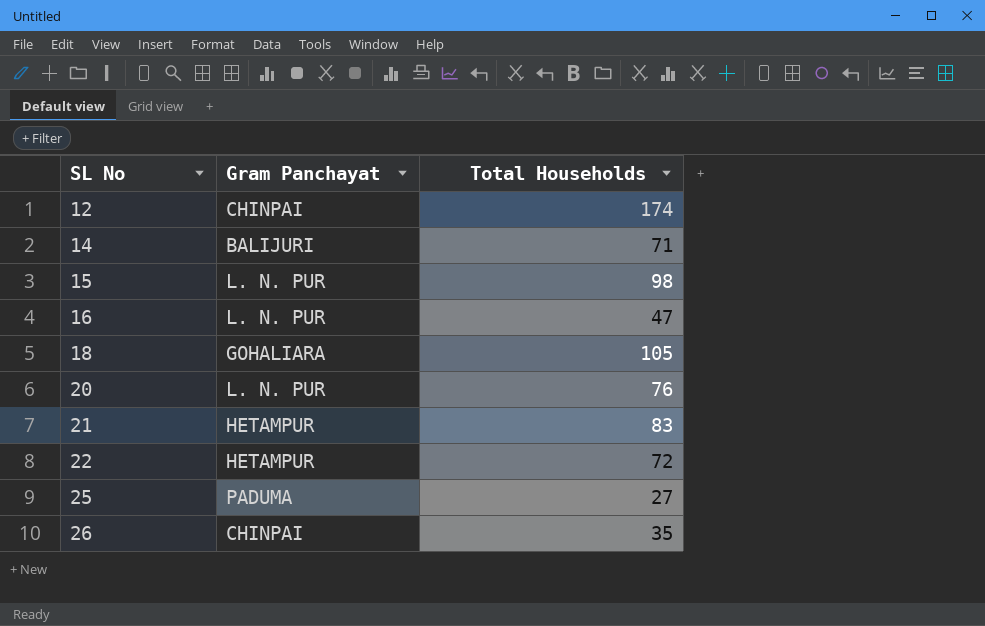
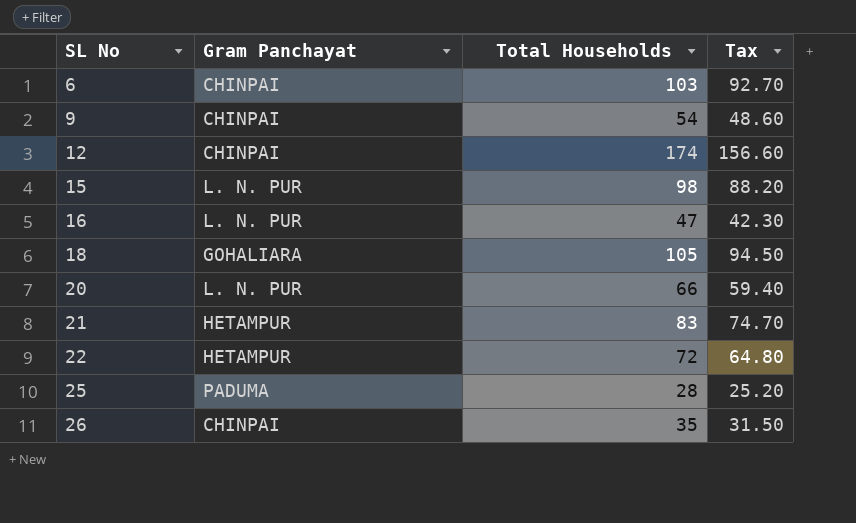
column Tax | formula: none -> [Total Households] * 0.9
row 14: BALIJURI | 71 -> none
row 6: none -> CHINPAI | 103 | 92.70
row 9: none -> CHINPAI | 54 | 48.60
20 | Total Households: 76 -> 66
25 | Total Households: 27 -> 28

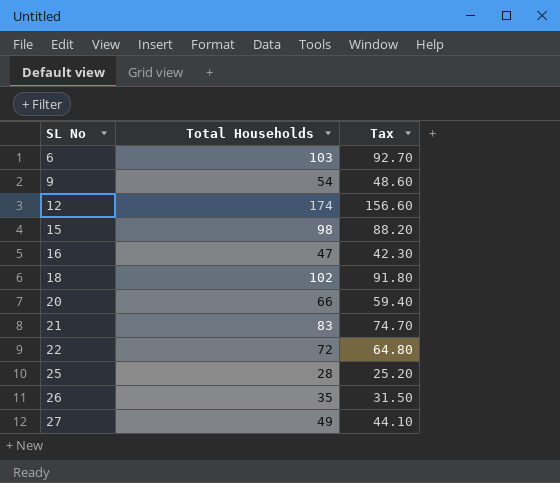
column Gram Panchayat | position: 2 -> none
18 | Total Households: 105 -> 102
18 | Tax: 94.50 -> 91.80
row 27: none -> 49 | 44.10

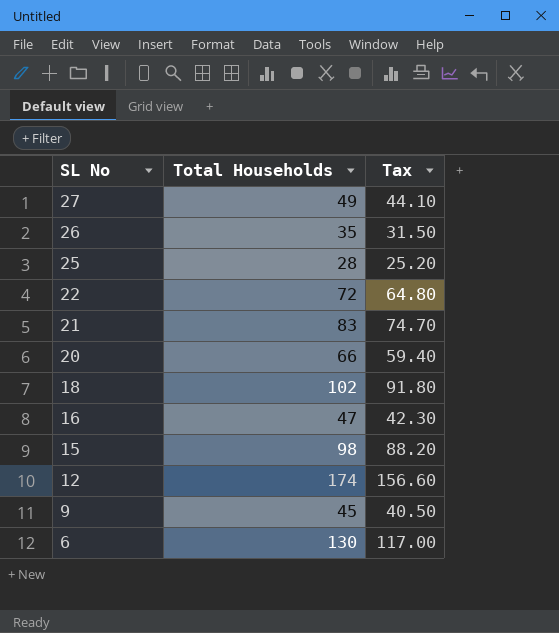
row order: SL No ascending -> SL No descending
9 | Total Households: 54 -> 45
9 | Tax: 48.60 -> 40.50
6 | Total Households: 103 -> 130
6 | Tax: 92.70 -> 117.00

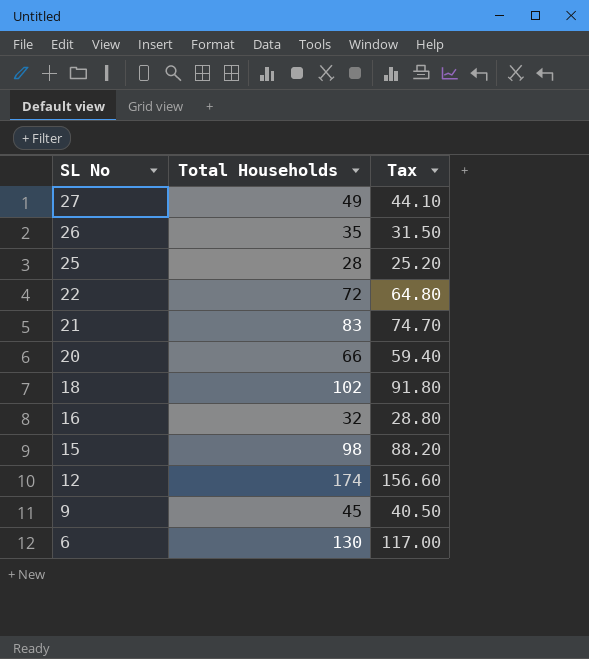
16 | Total Households: 47 -> 32
16 | Tax: 42.30 -> 28.80

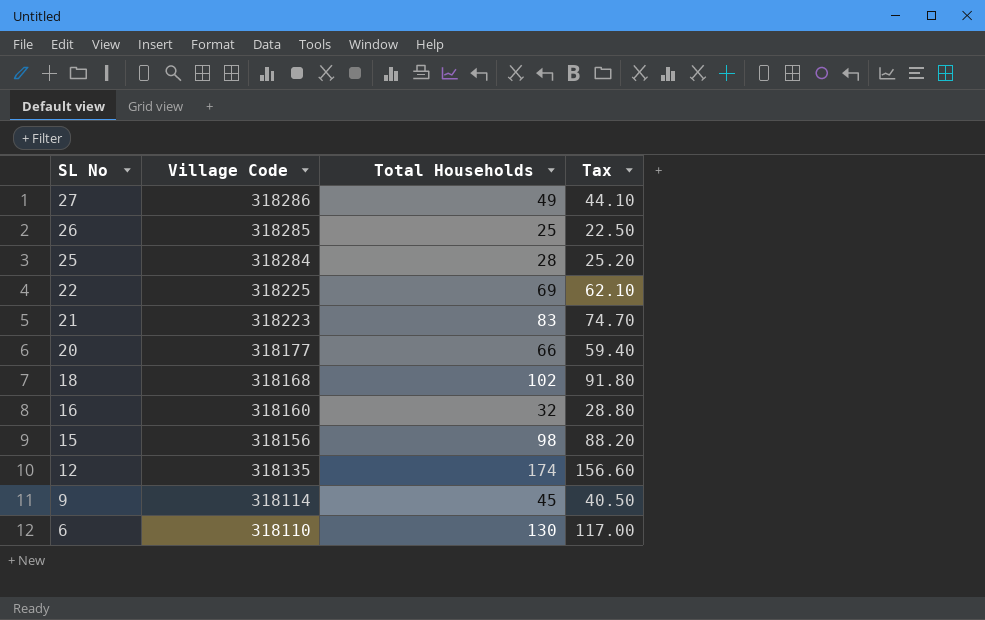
column Village Code | position: none -> 2
26 | Total Households: 35 -> 25
26 | Tax: 31.50 -> 22.50
22 | Total Households: 72 -> 69
22 | Tax: 64.80 -> 62.10

